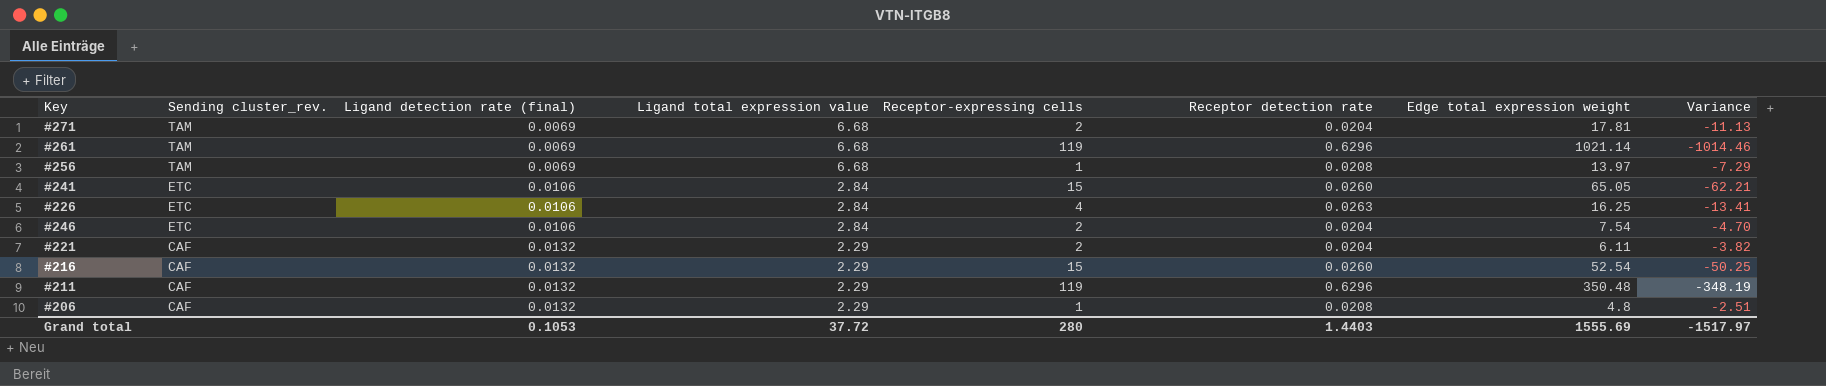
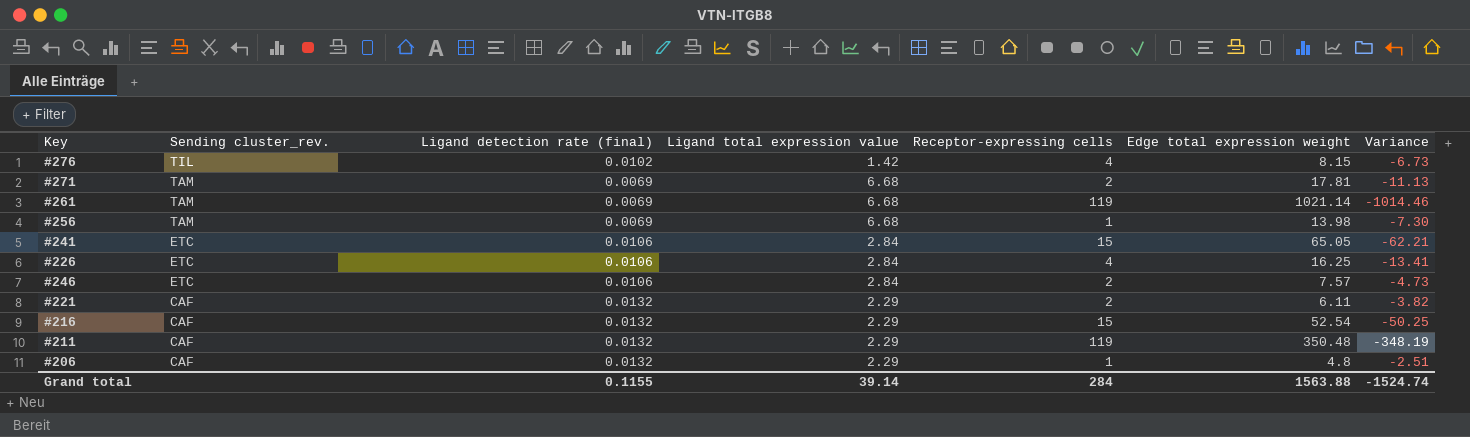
column Receptor detection rate | position: 6 -> none
row #276: none -> TIL | 0.0102 | 1.42 | 4 | 8.15 | -6.73
#256 | Edge total expression weight: 13.97 -> 13.98
#256 | Variance: -7.29 -> -7.30
#246 | Edge total expression weight: 7.54 -> 7.57
#246 | Variance: -4.70 -> -4.73
Grand total | Ligand detection rate (final): 0.1053 -> 0.1155
Grand total | Ligand total expression value: 37.72 -> 39.14
Grand total | Receptor-expressing cells: 280 -> 284
Grand total | Edge total expression weight: 1555.69 -> 1563.88
Grand total | Variance: -1517.97 -> -1524.74

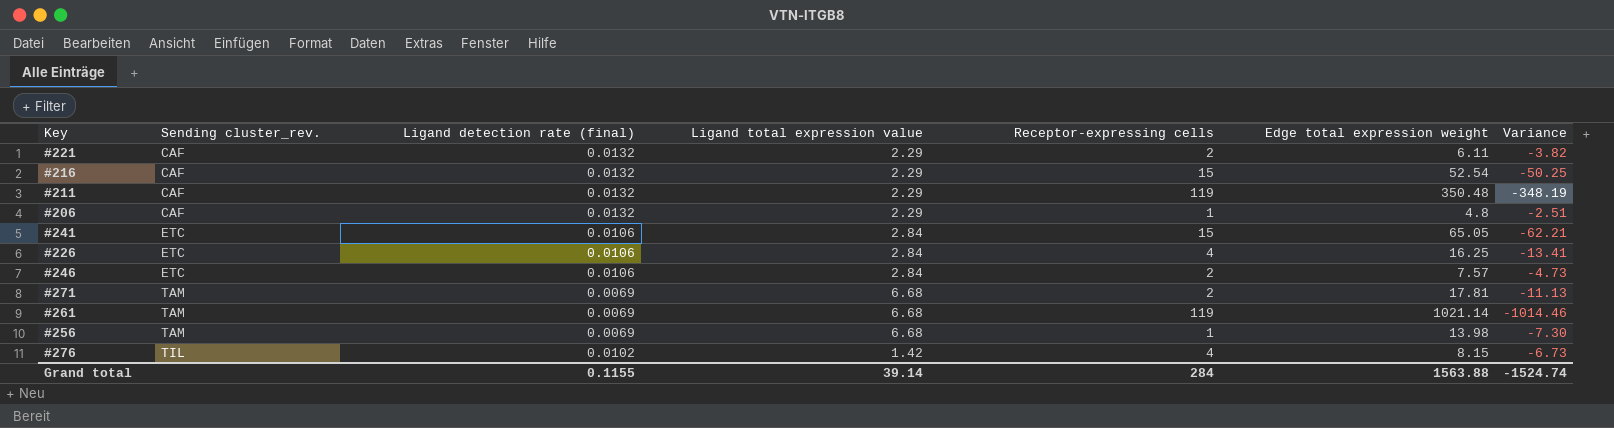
row order: Sending cluster_rev. descending -> Sending cluster_rev. ascending

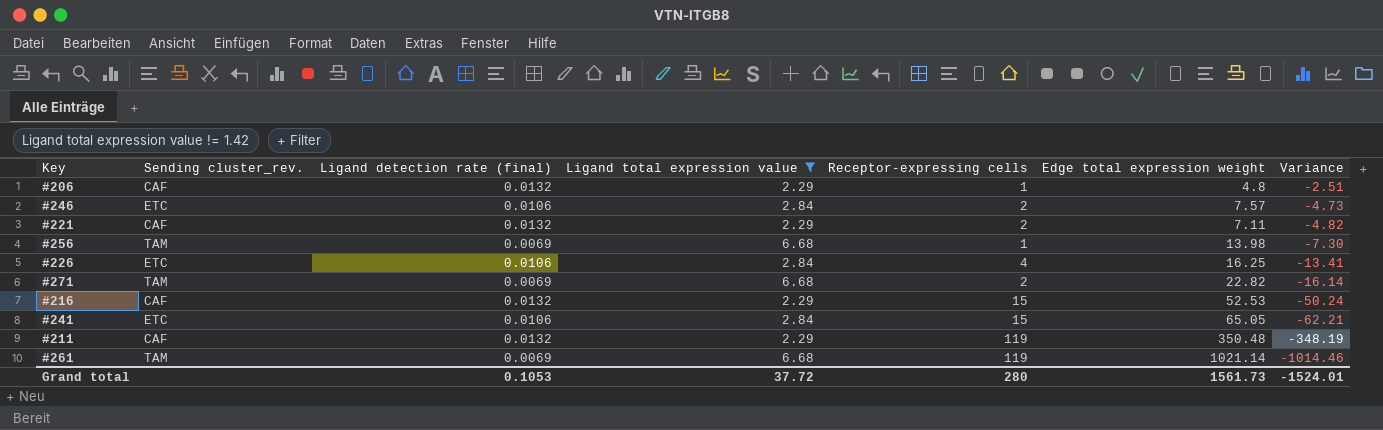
filter: none -> Ligand total expression value != 1.42
row order: Sending cluster_rev. ascending -> Variance descending
#221 | Edge total expression weight: 6.11 -> 7.11
#221 | Variance: -3.82 -> -4.82
#271 | Edge total expression weight: 17.81 -> 22.82
#271 | Variance: -11.13 -> -16.14
#216 | Edge total expression weight: 52.54 -> 52.53
#216 | Variance: -50.25 -> -50.24
Grand total | Ligand detection rate (final): 0.1155 -> 0.1053
Grand total | Ligand total expression value: 39.14 -> 37.72
Grand total | Receptor-expressing cells: 284 -> 280
Grand total | Edge total expression weight: 1563.88 -> 1561.73
Grand total | Variance: -1524.74 -> -1524.01

